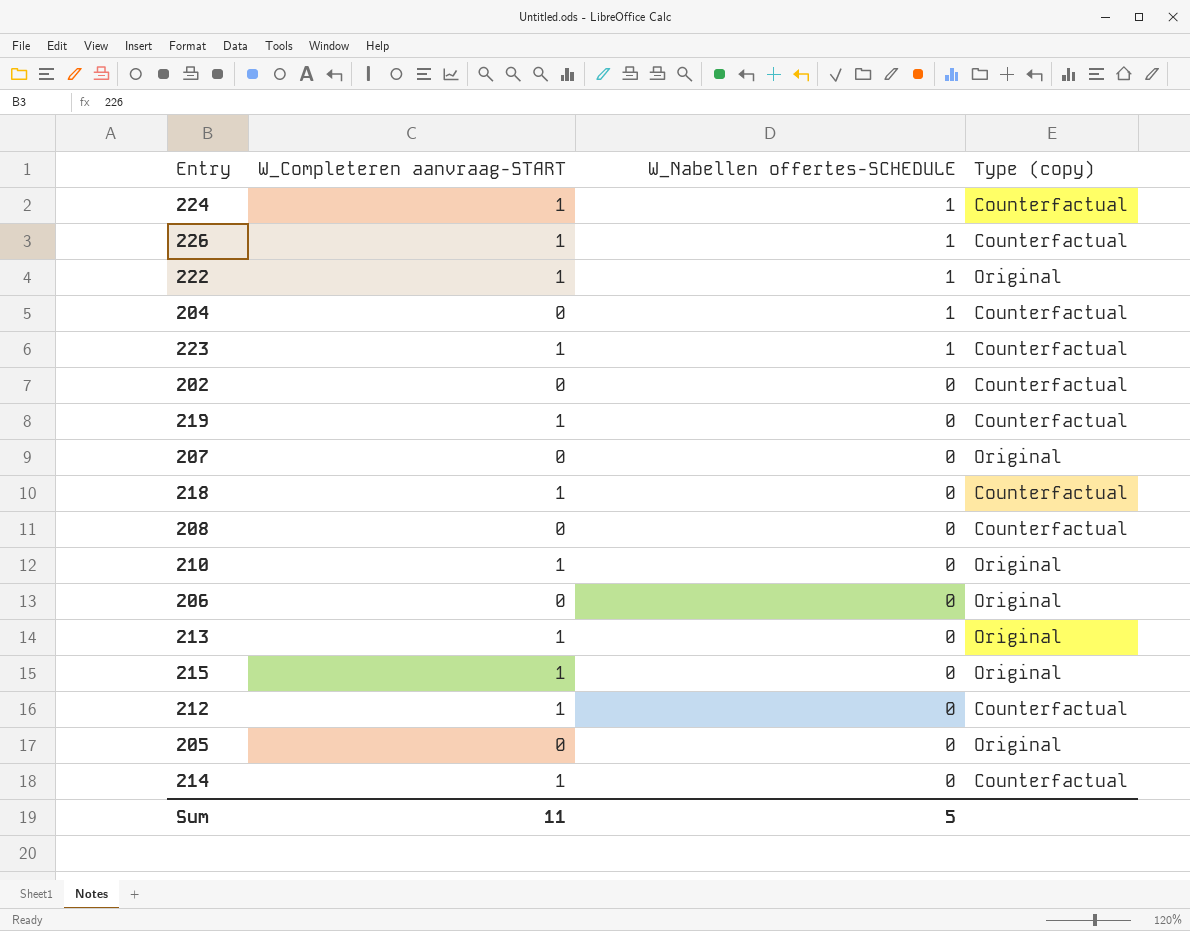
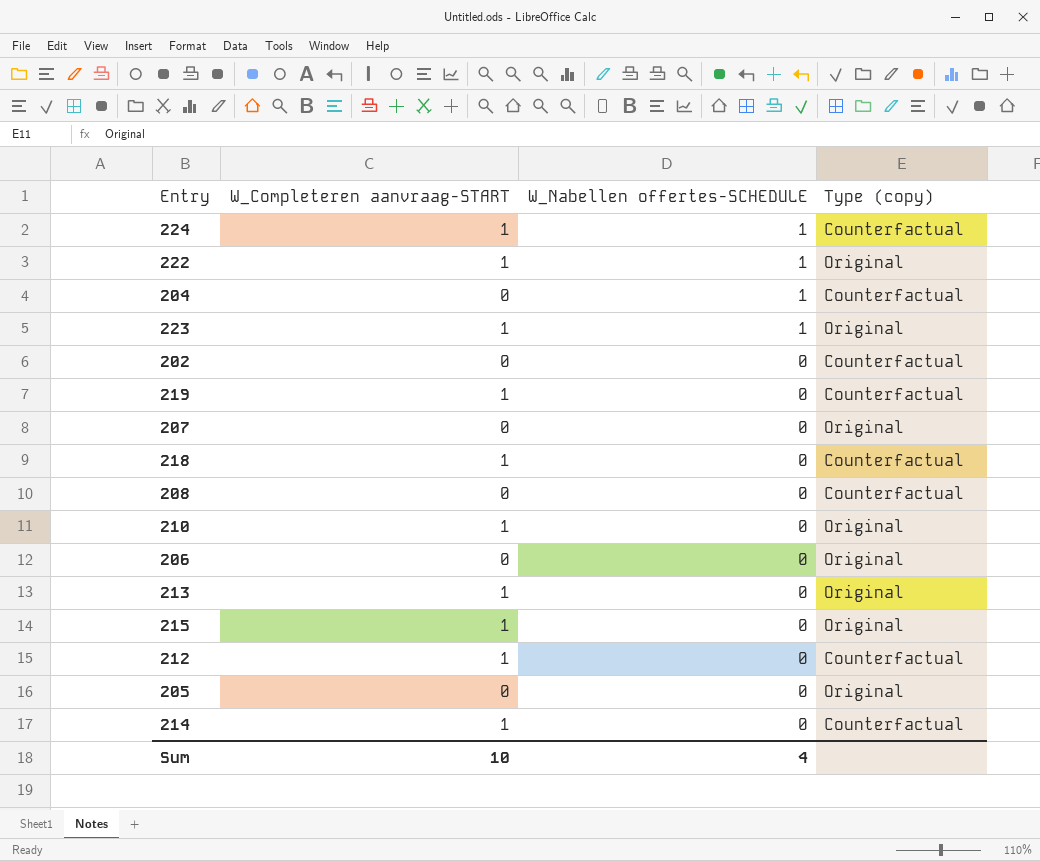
row 226: 1 | 1 | Counterfactual -> none
223 | Type (copy): Counterfactual -> Original
Sum | W_Completeren aanvraag-START: 11 -> 10
Sum | W_Nabellen offertes-SCHEDULE: 5 -> 4

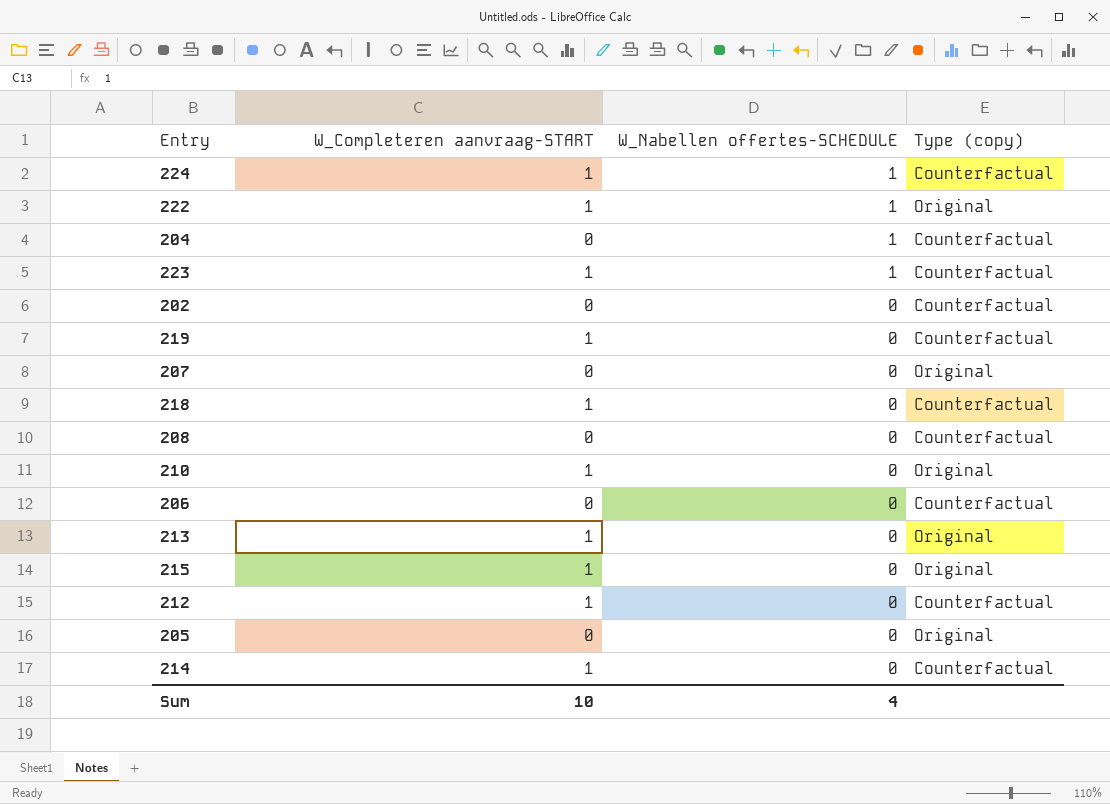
223 | Type (copy): Original -> Counterfactual
206 | Type (copy): Original -> Counterfactual

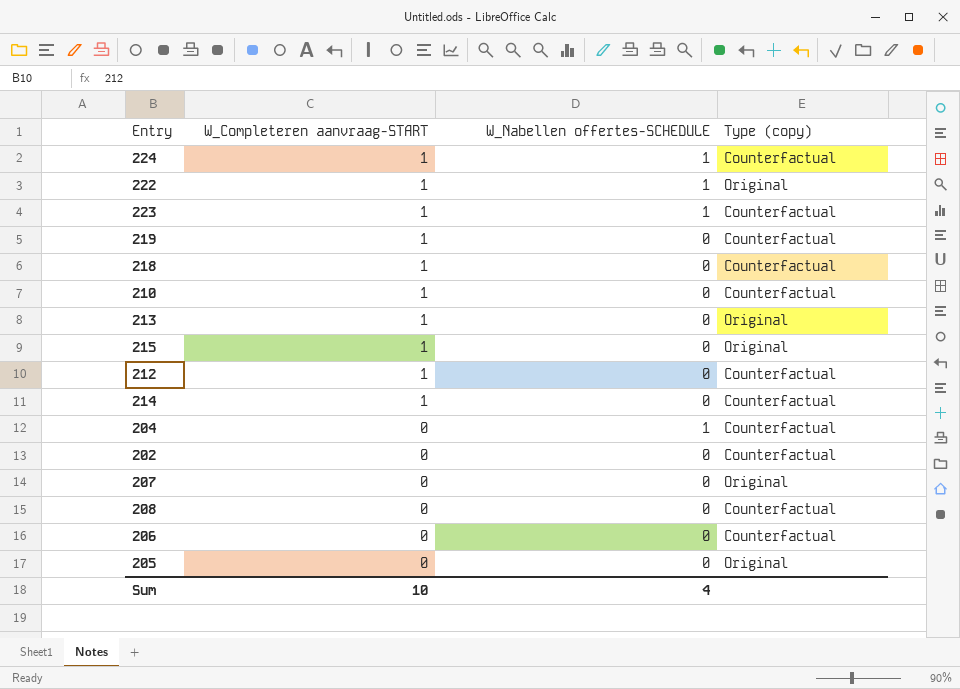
row order: W_Nabellen offertes-SCHEDULE descending -> W_Completeren aanvraag-START descending
210 | Type (copy): Original -> Counterfactual

